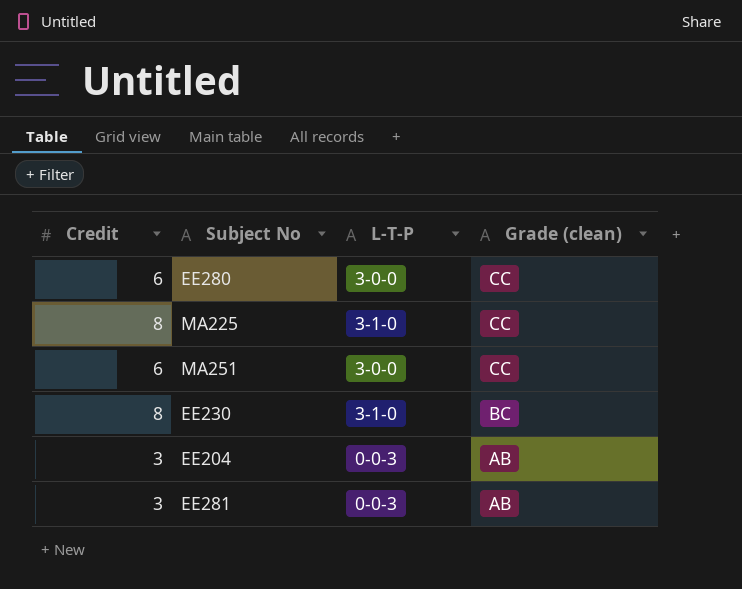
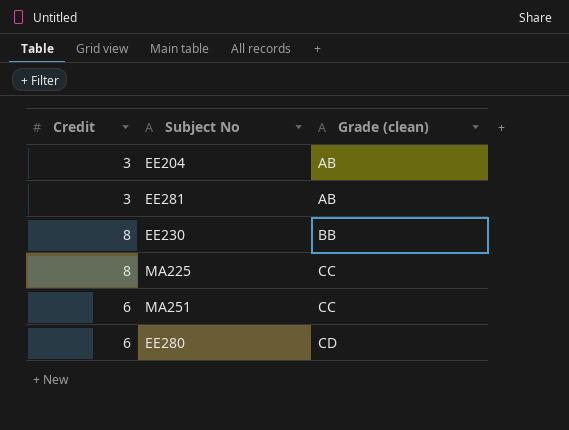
row order: Grade (clean) descending -> Grade (clean) ascending
column L-T-P | position: 3 -> none
EE230 | Grade (clean): BC -> BB
EE280 | Grade (clean): CC -> CD

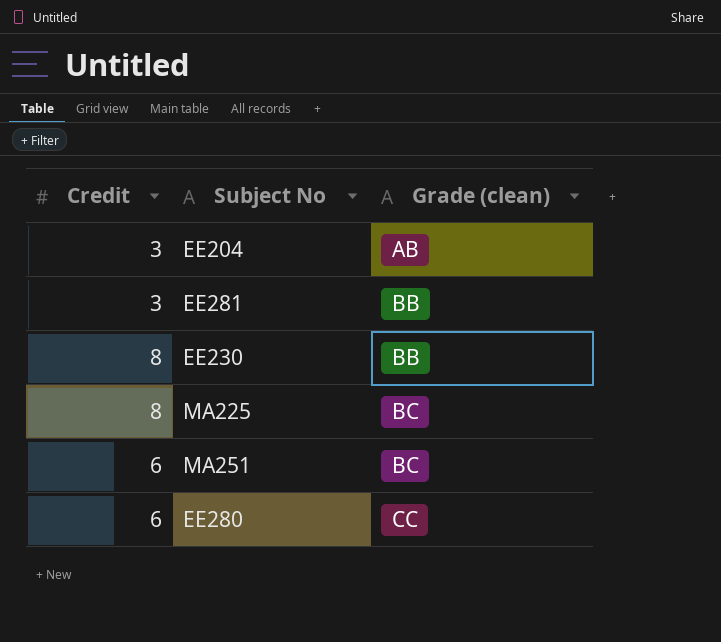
EE281 | Grade (clean): AB -> BB
MA225 | Grade (clean): CC -> BC
MA251 | Grade (clean): CC -> BC
EE280 | Grade (clean): CD -> CC

